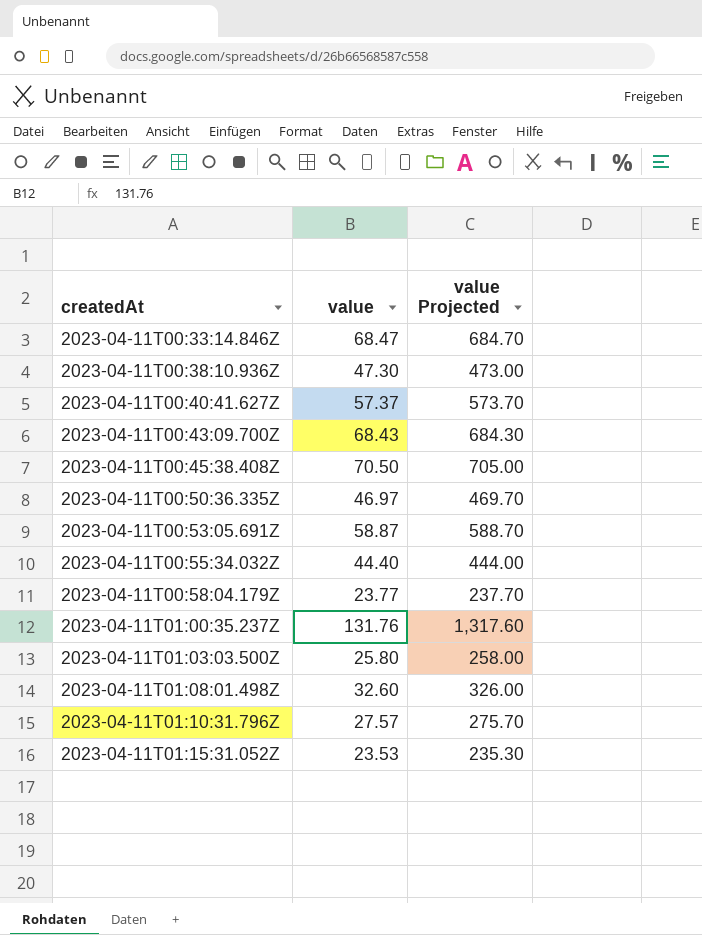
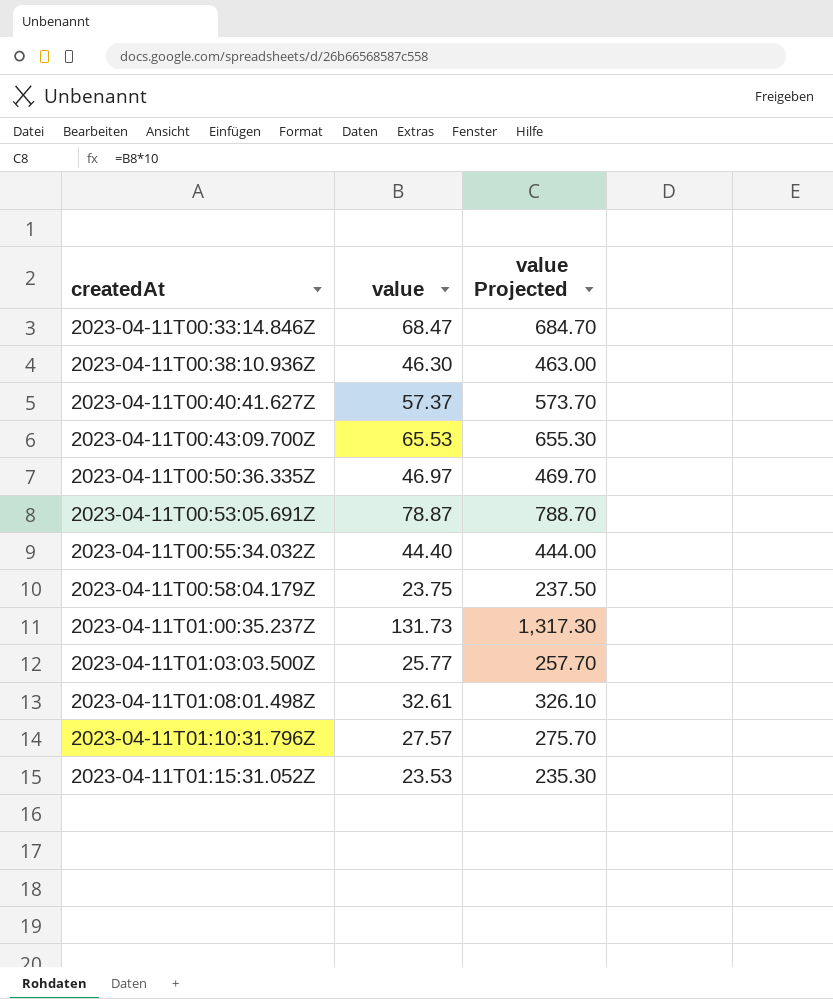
row 2023-04-11T00:45:38.408Z: 70.50 | 705.00 -> none
2023-04-11T00:38:10.936Z | value: 47.30 -> 46.30
2023-04-11T00:38:10.936Z | value Projected: 473.00 -> 463.00
2023-04-11T00:43:09.700Z | value: 68.43 -> 65.53
2023-04-11T00:43:09.700Z | value Projected: 684.30 -> 655.30
2023-04-11T00:53:05.691Z | value: 58.87 -> 78.87
2023-04-11T00:53:05.691Z | value Projected: 588.70 -> 788.70
2023-04-11T00:58:04.179Z | value: 23.77 -> 23.75
2023-04-11T00:58:04.179Z | value Projected: 237.70 -> 237.50
2023-04-11T01:00:35.237Z | value: 131.76 -> 131.73
2023-04-11T01:00:35.237Z | value Projected: 1,317.60 -> 1,317.30
2023-04-11T01:03:03.500Z | value: 25.80 -> 25.77
2023-04-11T01:03:03.500Z | value Projected: 258.00 -> 257.70
2023-04-11T01:08:01.498Z | value: 32.60 -> 32.61
2023-04-11T01:08:01.498Z | value Projected: 326.00 -> 326.10

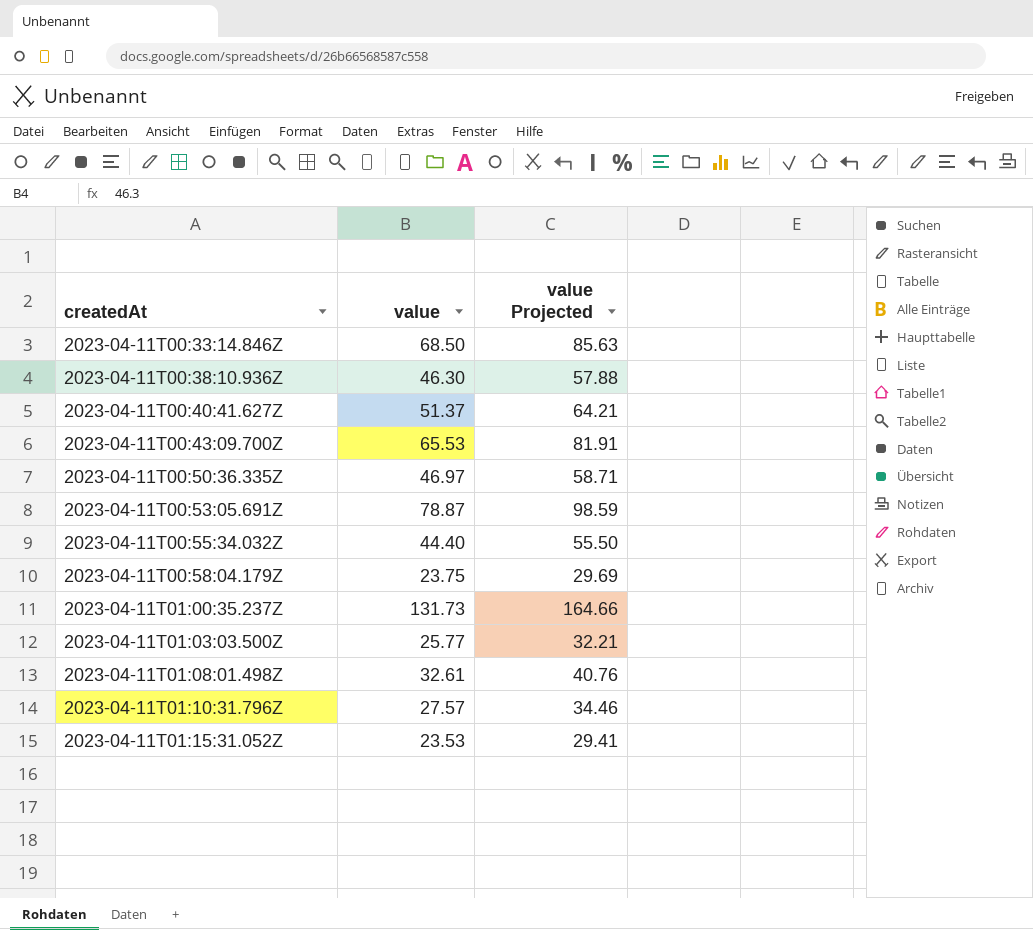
column value Projected | formula: [value] * 10 -> [value] * 1.25
2023-04-11T00:33:14.846Z | value: 68.47 -> 68.50
2023-04-11T00:40:41.627Z | value: 57.37 -> 51.37

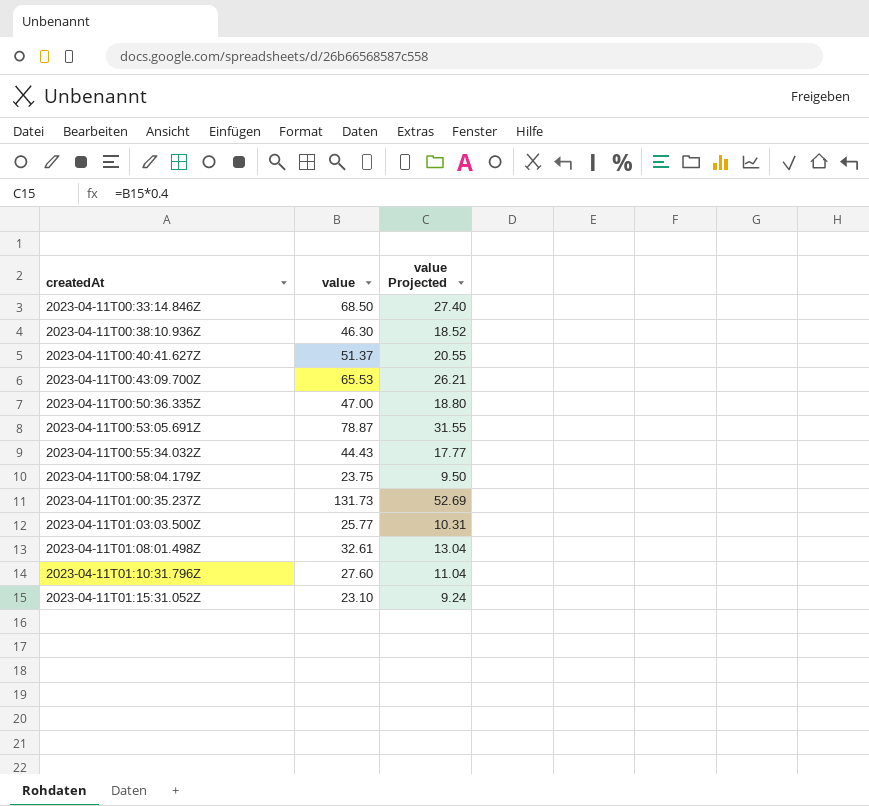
column value Projected | formula: [value] * 1.25 -> [value] * 0.4
2023-04-11T00:50:36.335Z | value: 46.97 -> 47.00
2023-04-11T00:55:34.032Z | value: 44.40 -> 44.43
2023-04-11T01:10:31.796Z | value: 27.57 -> 27.60
2023-04-11T01:15:31.052Z | value: 23.53 -> 23.10

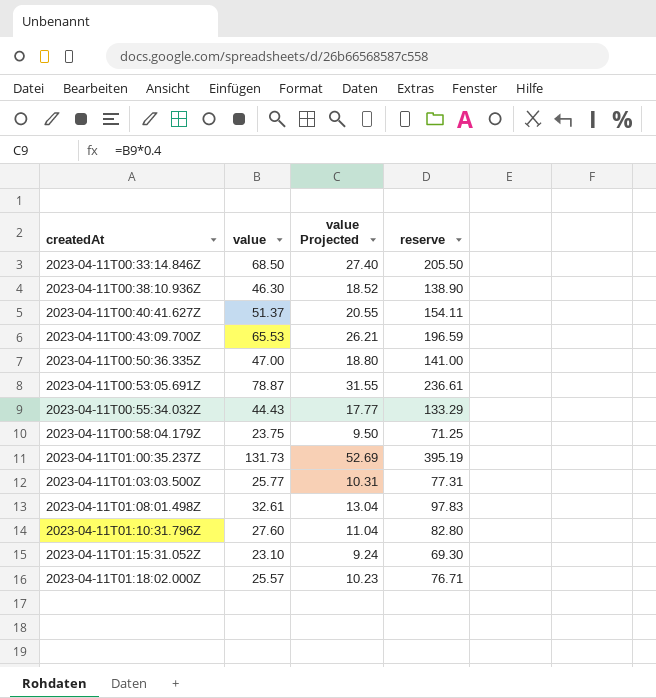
column reserve | formula: none -> [value] * 3
row 2023-04-11T01:18:02.000Z: none -> 25.57 | 10.23 | 76.71

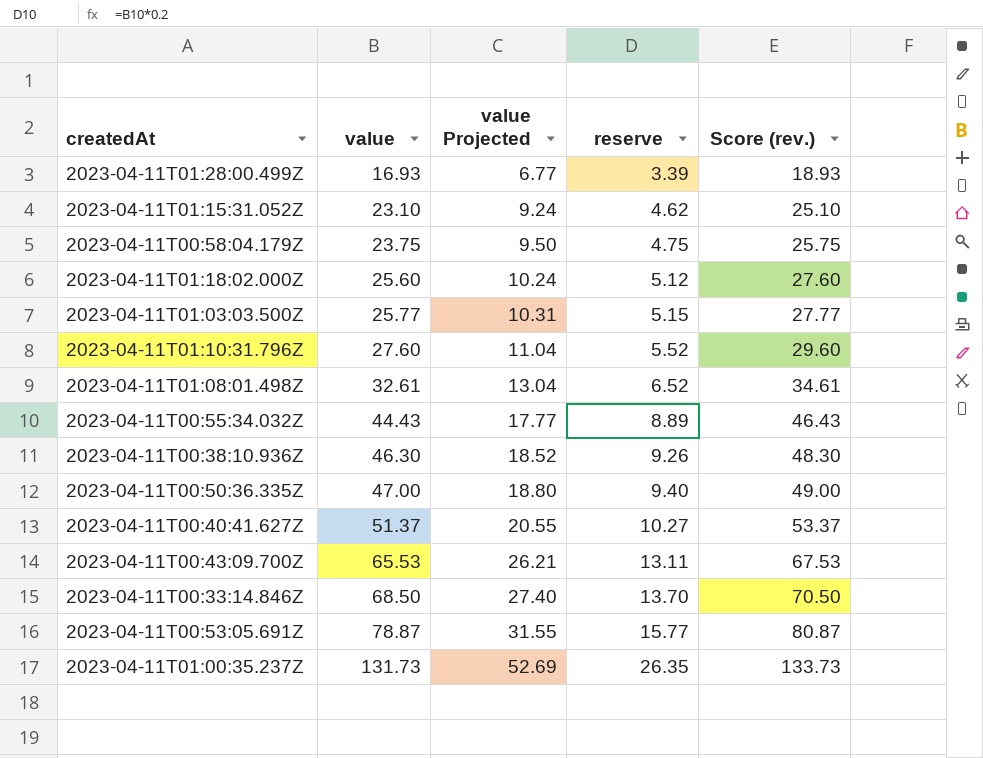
row order: createdAt ascending -> value ascending
column reserve | formula: [value] * 3 -> [value] * 0.2
column Score (rev.) | formula: none -> [value] + 2
row 2023-04-11T01:28:00.499Z: none -> 16.93 | 6.77 | 3.39 | 18.93
2023-04-11T01:18:02.000Z | value: 25.57 -> 25.60
2023-04-11T01:18:02.000Z | value Projected: 10.23 -> 10.24

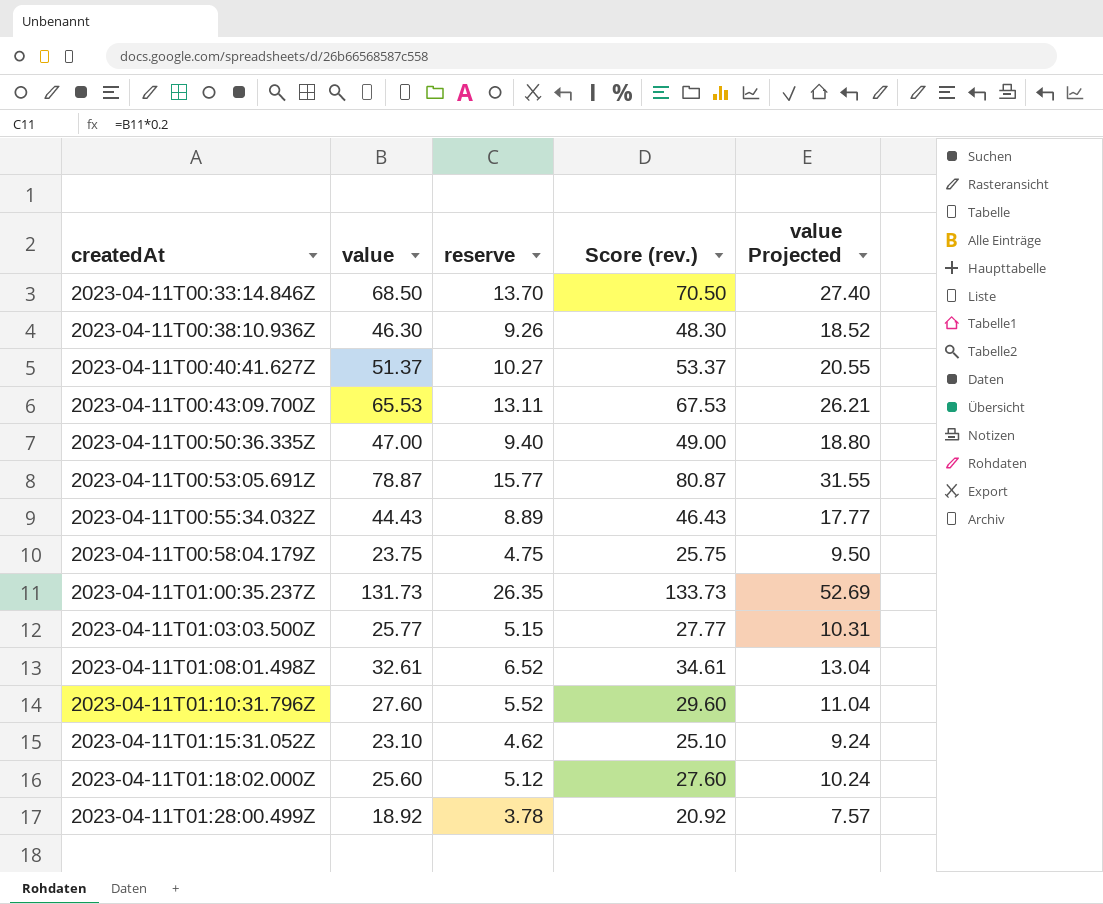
row order: value ascending -> createdAt ascending
column value Projected | position: 3 -> 5
2023-04-11T01:28:00.499Z | value: 16.93 -> 18.92
2023-04-11T01:28:00.499Z | reserve: 3.39 -> 3.78
2023-04-11T01:28:00.499Z | Score (rev.): 18.93 -> 20.92
2023-04-11T01:28:00.499Z | value Projected: 6.77 -> 7.57

